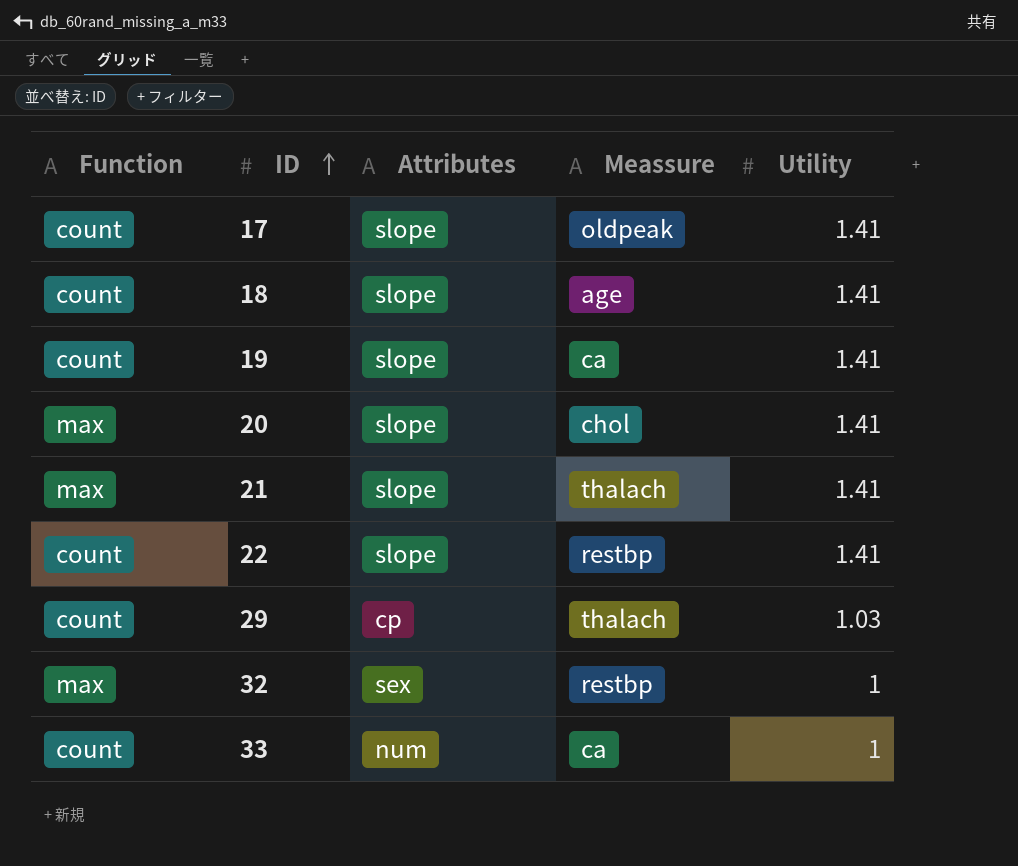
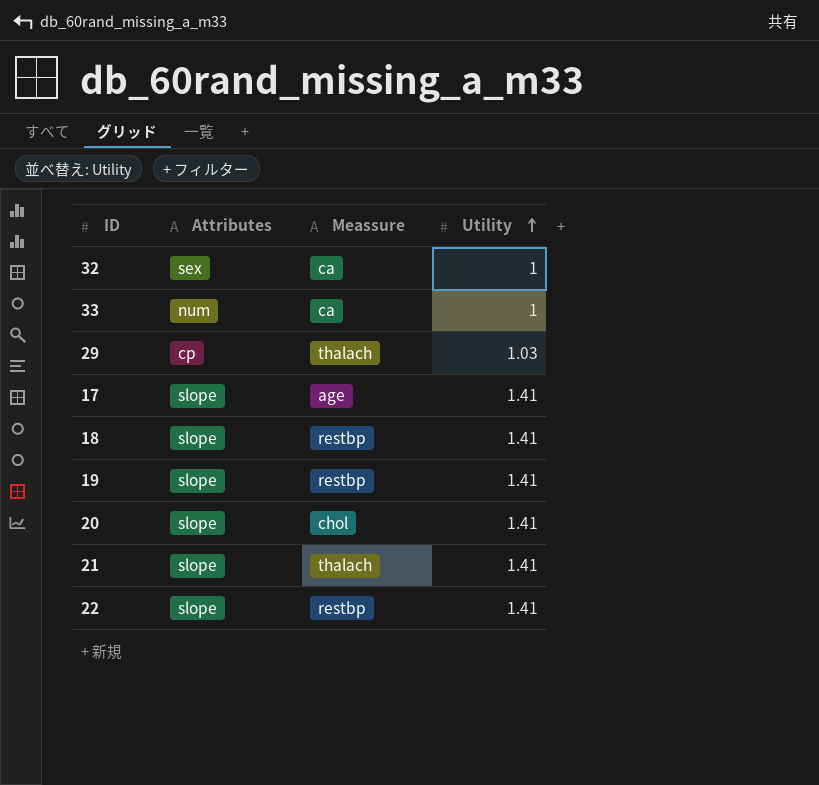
row order: ID ascending -> Utility ascending
column Function | position: 1 -> none
32 | Meassure: restbp -> ca
17 | Meassure: oldpeak -> age
18 | Meassure: age -> restbp
19 | Meassure: ca -> restbp

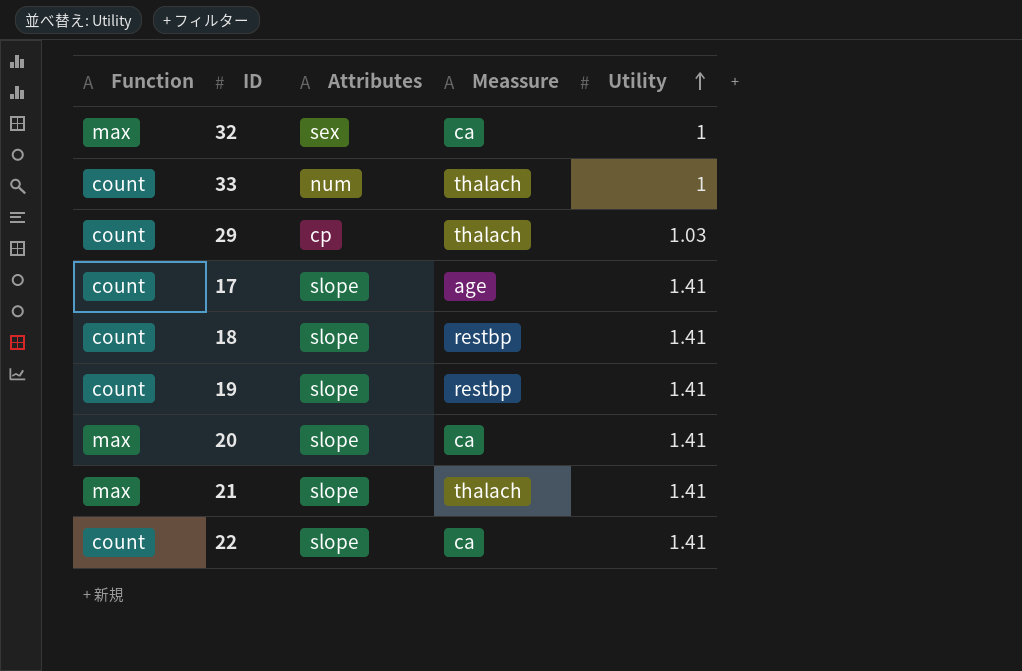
column Function | position: none -> 1
33 | Meassure: ca -> thalach
20 | Meassure: chol -> ca
22 | Meassure: restbp -> ca

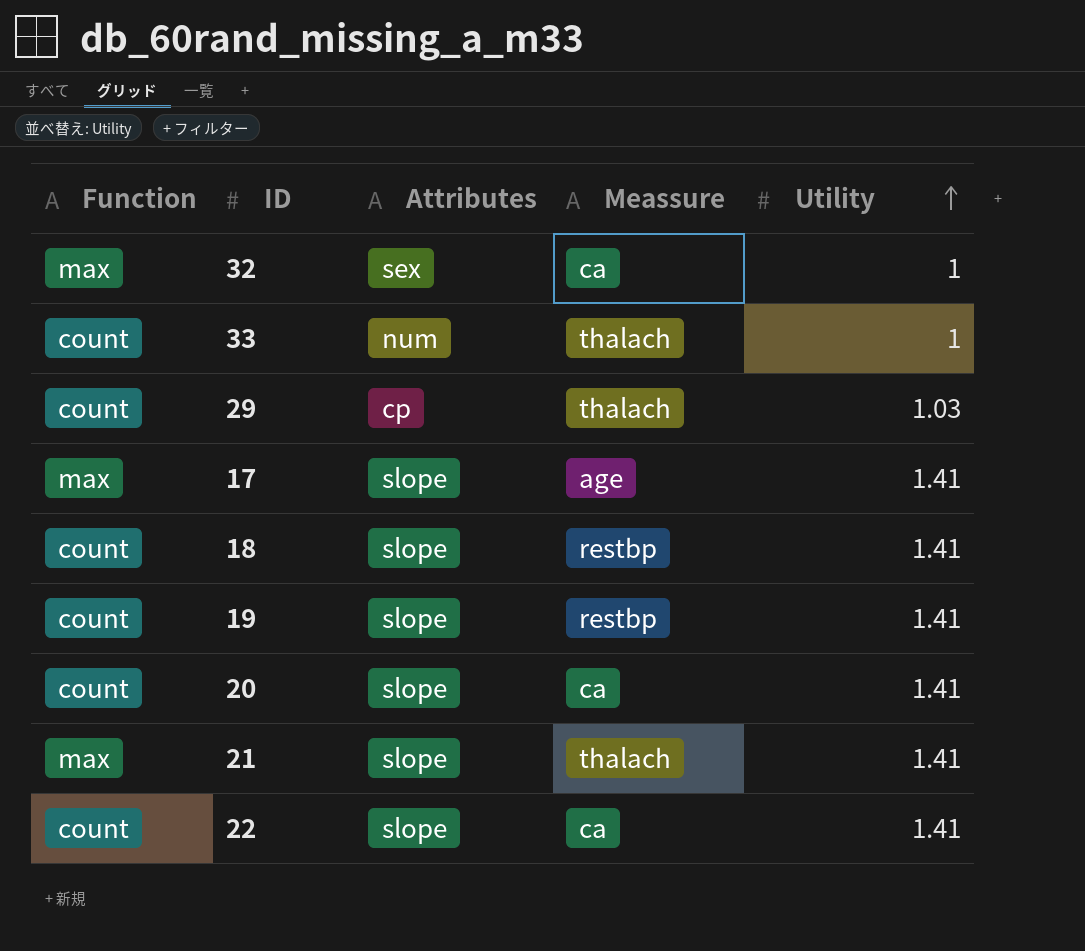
17 | Function: count -> max
20 | Function: max -> count

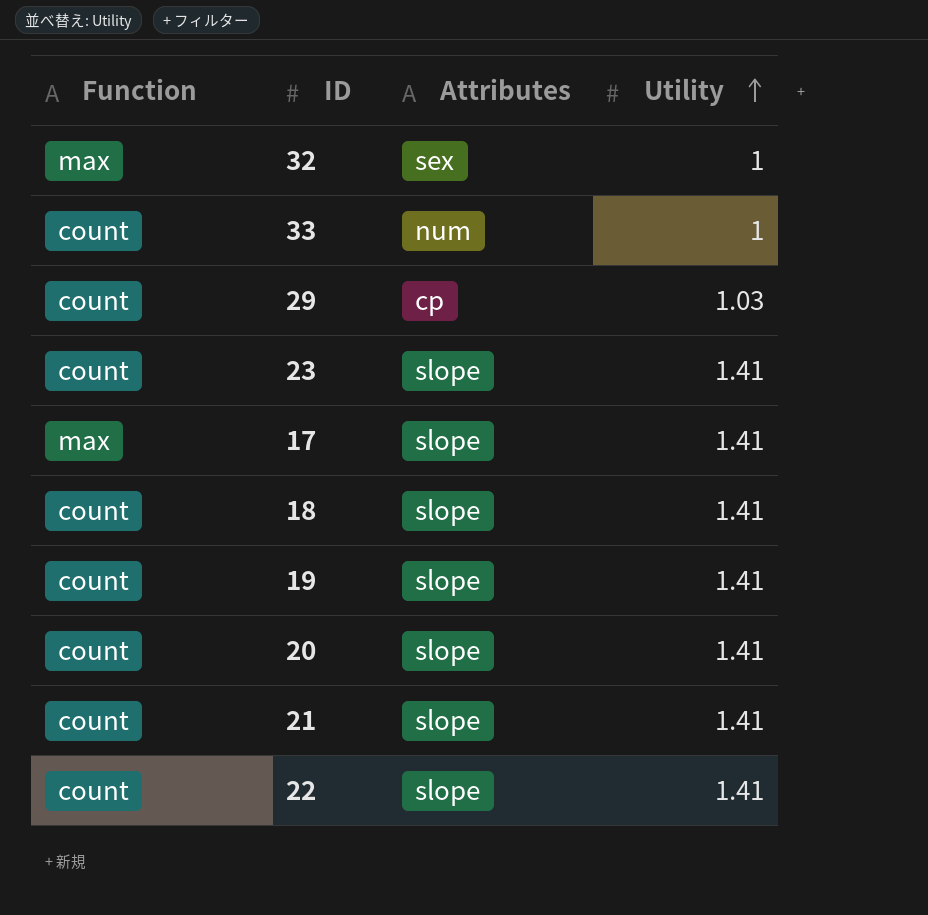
column Meassure | position: 4 -> none
row 23: none -> count | slope | 1.41
21 | Function: max -> count

